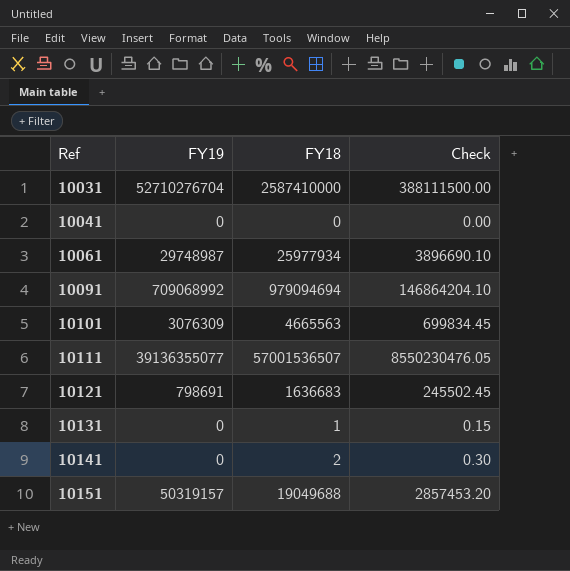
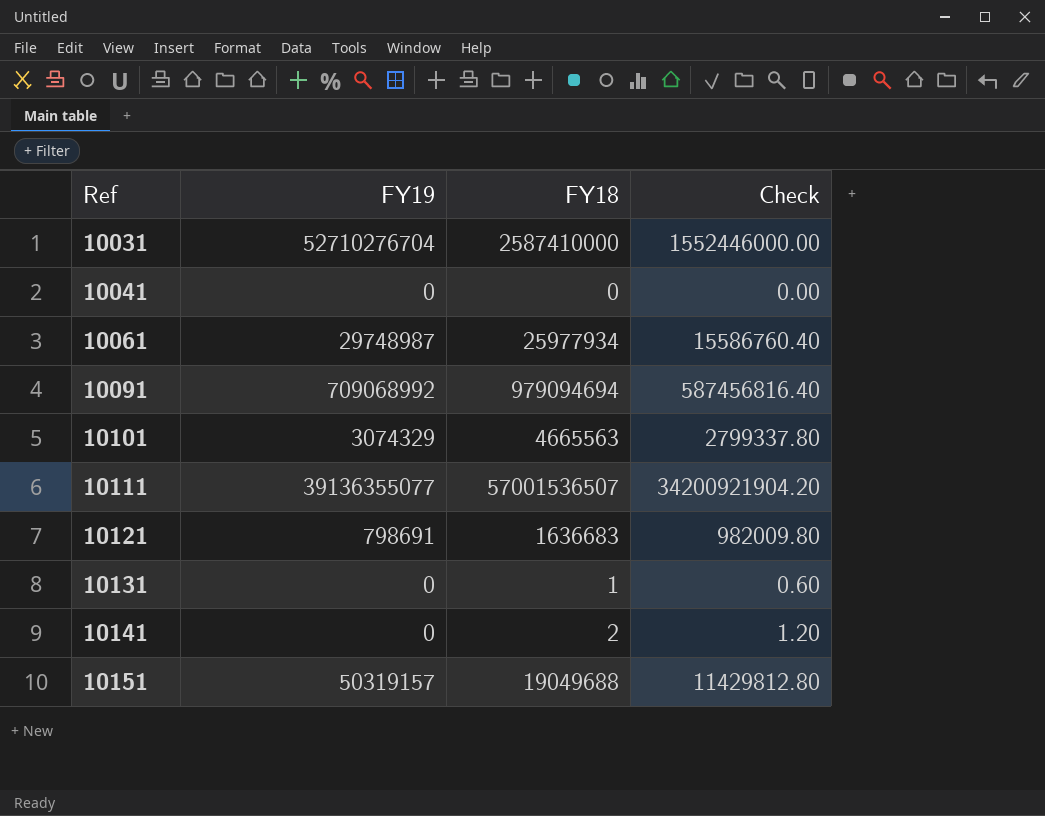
column Check | formula: [FY18] * 0.15 -> [FY18] * 0.6
10101 | FY19: 3076309 -> 3074329

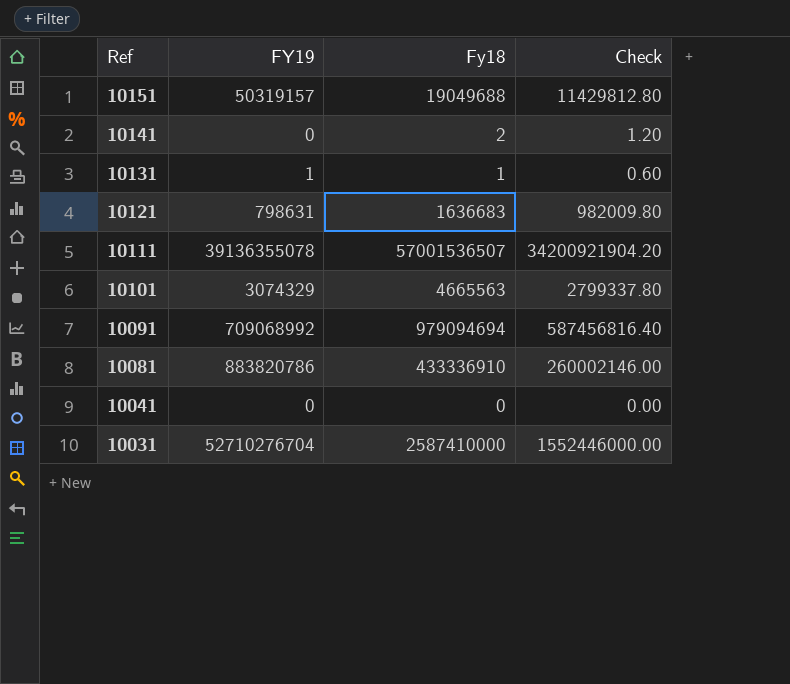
row order: Ref ascending -> Ref descending
column name: FY18 -> Fy18
row 10061: 29748987 | 25977934 | 15586760.40 -> none
10131 | FY19: 0 -> 1
10121 | FY19: 798691 -> 798631
10111 | FY19: 39136355077 -> 39136355078
row 10081: none -> 883820786 | 433336910 | 260002146.00

